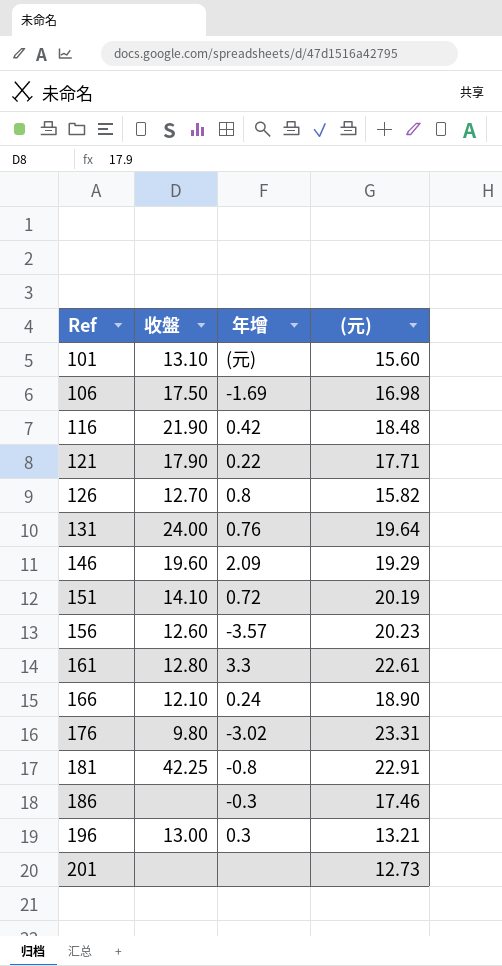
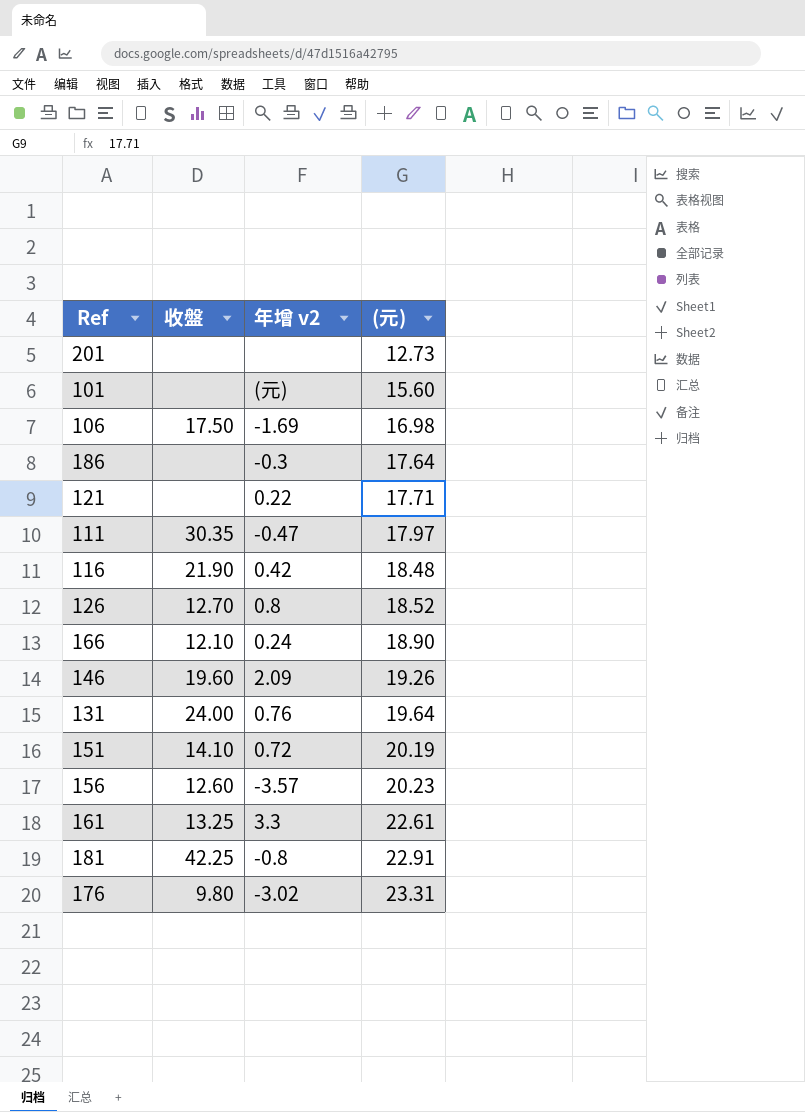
row order: Ref ascending -> (元) ascending
column name: 年增 -> 年增 v2
row 196: 13.00 | 0.3 | 13.21 -> none
101 | 收盤: 13.10 -> none
186 | (元): 17.46 -> 17.64
121 | 收盤: 17.90 -> none
row 111: none -> 30.35 | -0.47 | 17.97
126 | (元): 15.82 -> 18.52
146 | (元): 19.29 -> 19.26
161 | 收盤: 12.80 -> 13.25

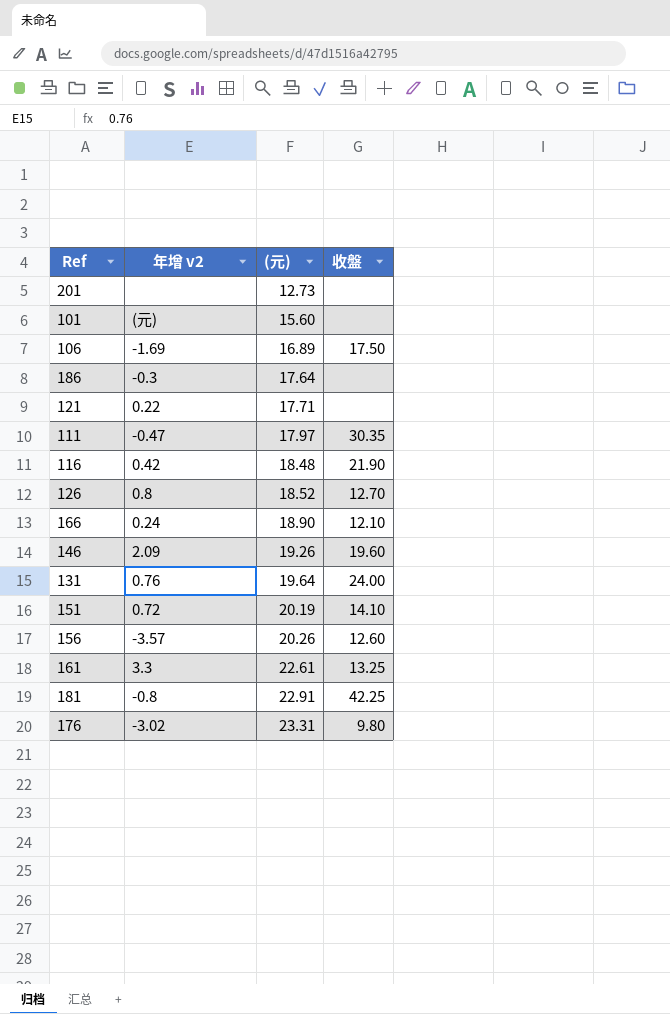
column 收盤 | position: 2 -> 4
106 | (元): 16.98 -> 16.89
156 | (元): 20.23 -> 20.26

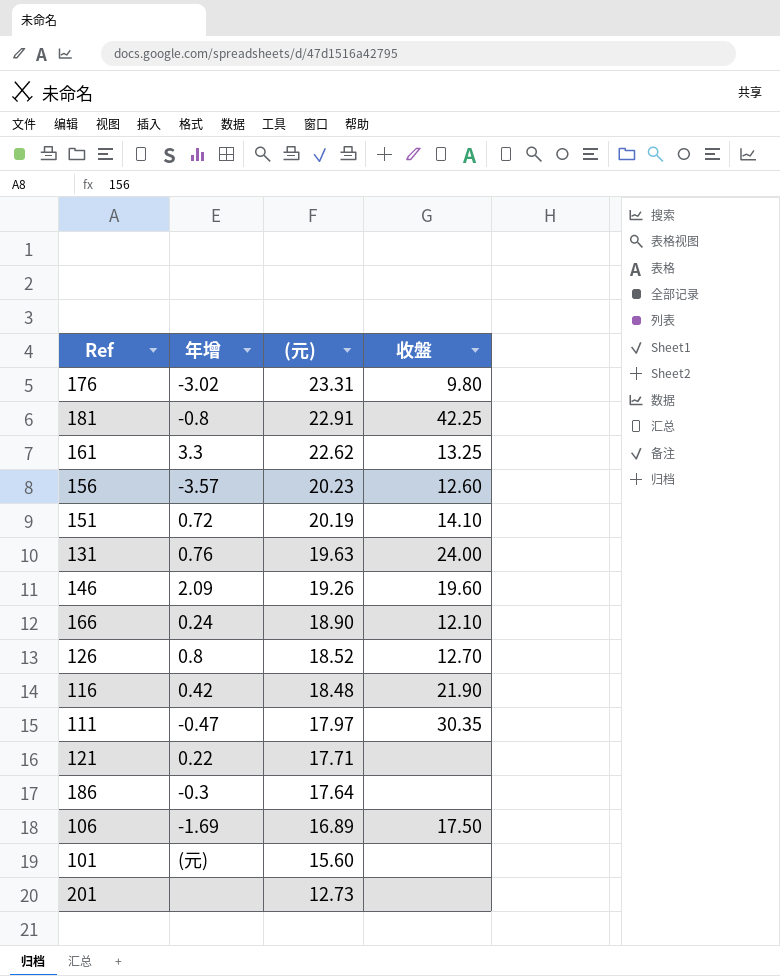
row order: (元) ascending -> (元) descending
column name: 年增 v2 -> 年增
161 | (元): 22.61 -> 22.62
156 | (元): 20.26 -> 20.23
131 | (元): 19.64 -> 19.63

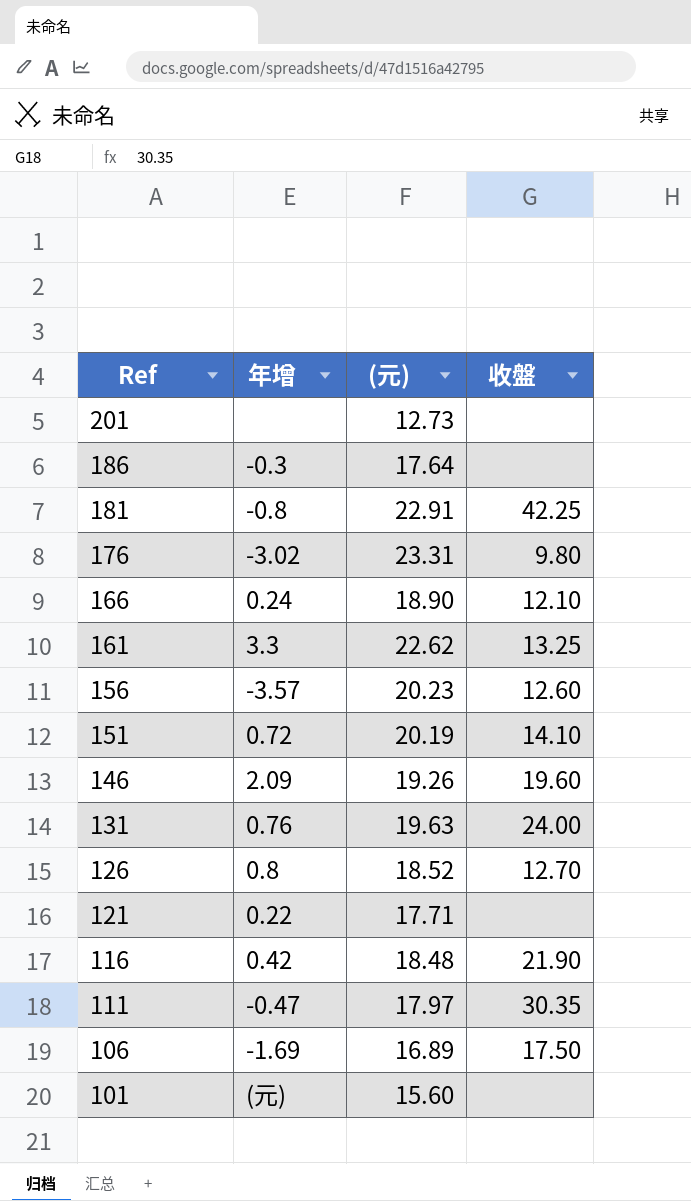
row order: (元) descending -> Ref descending

